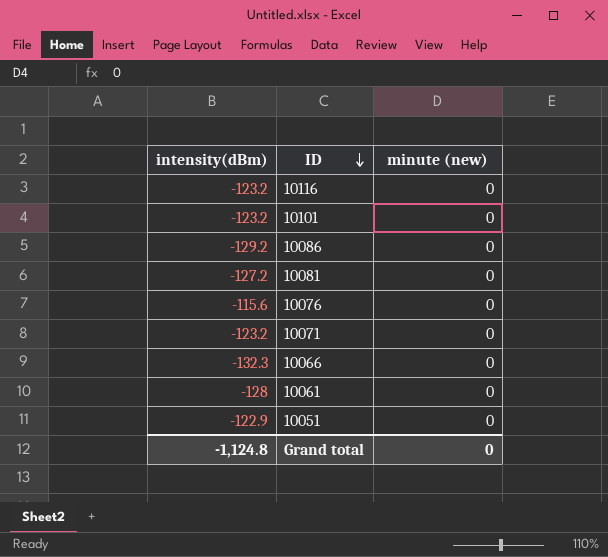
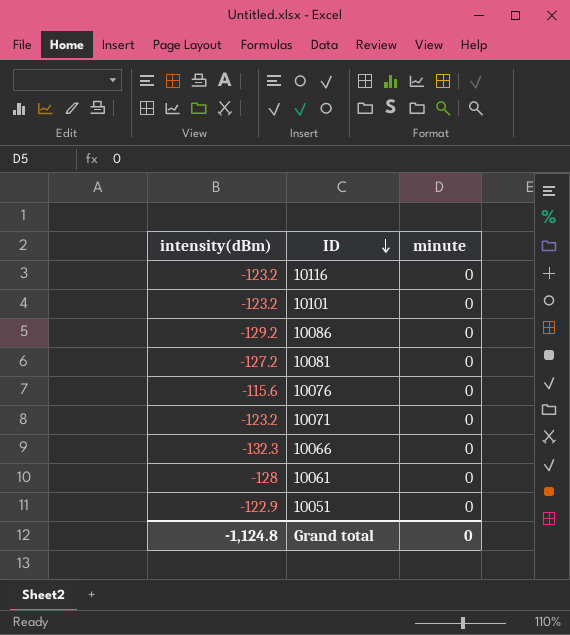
column name: minute (new) -> minute

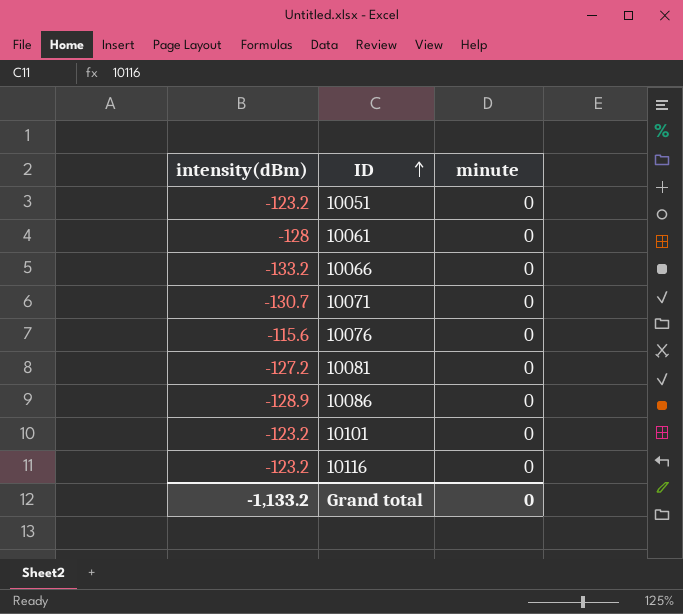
row order: ID descending -> ID ascending
10051 | intensity(dBm): -122.9 -> -123.2
10066 | intensity(dBm): -132.3 -> -133.2
10071 | intensity(dBm): -123.2 -> -130.7
10086 | intensity(dBm): -129.2 -> -128.9
Grand total | intensity(dBm): -1,124.8 -> -1,133.2

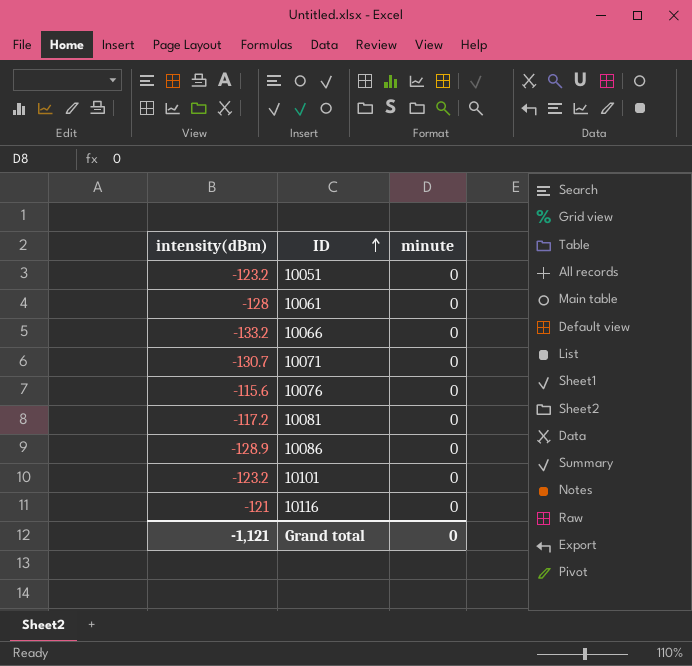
10081 | intensity(dBm): -127.2 -> -117.2
10116 | intensity(dBm): -123.2 -> -121
Grand total | intensity(dBm): -1,133.2 -> -1,121

